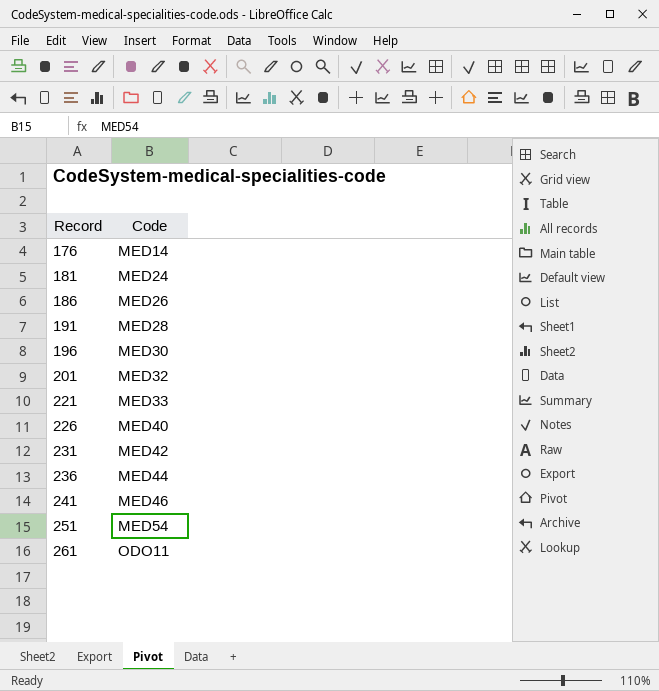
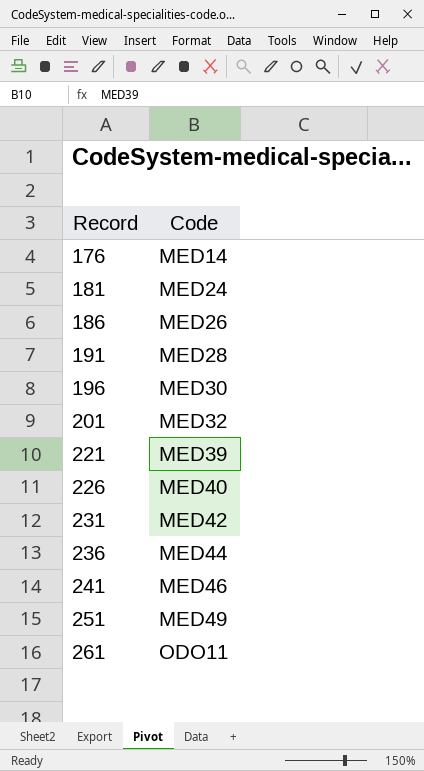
221 | Code: MED33 -> MED39
251 | Code: MED54 -> MED49

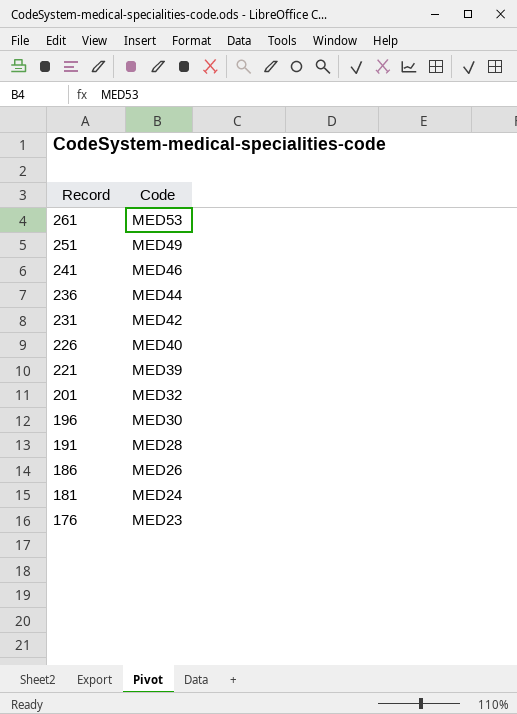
row order: Record ascending -> Record descending
261 | Code: ODO11 -> MED53
176 | Code: MED14 -> MED23

